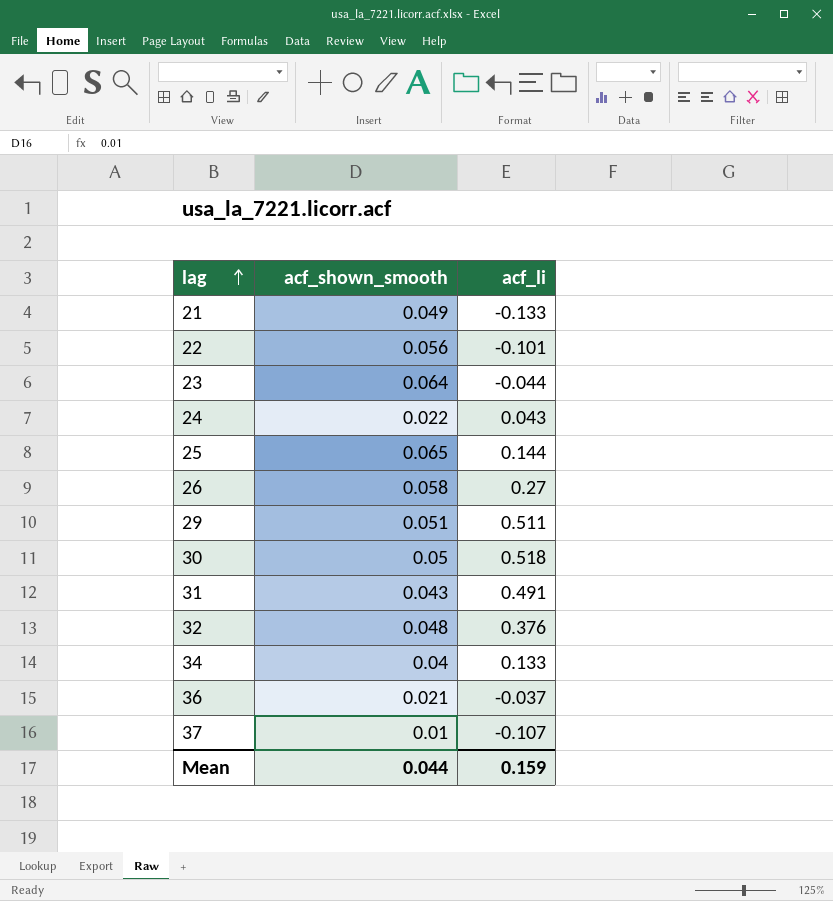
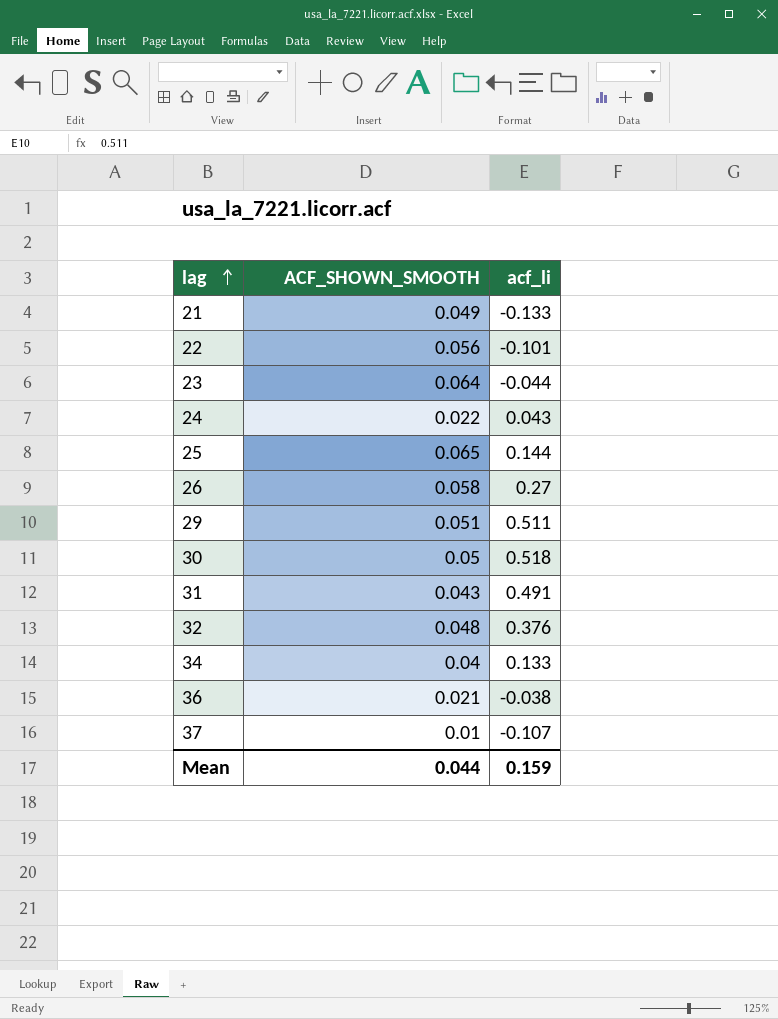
column name: acf_shown_smooth -> ACF_SHOWN_SMOOTH
36 | acf_li: -0.037 -> -0.038

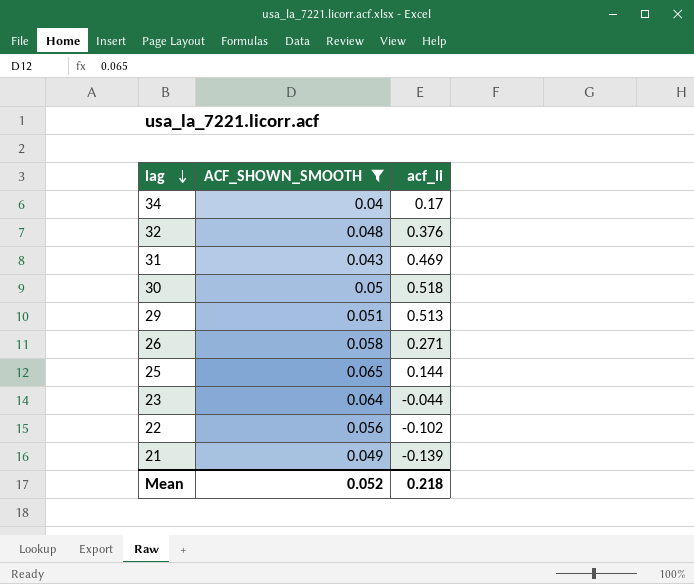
filter: none -> ACF_SHOWN_SMOOTH >= 0.04
row order: lag ascending -> lag descending
34 | acf_li: 0.133 -> 0.17
31 | acf_li: 0.491 -> 0.469
29 | acf_li: 0.511 -> 0.513
26 | acf_li: 0.27 -> 0.271
22 | acf_li: -0.101 -> -0.102
21 | acf_li: -0.133 -> -0.139
Mean | ACF_SHOWN_SMOOTH: 0.044 -> 0.052
Mean | acf_li: 0.159 -> 0.218

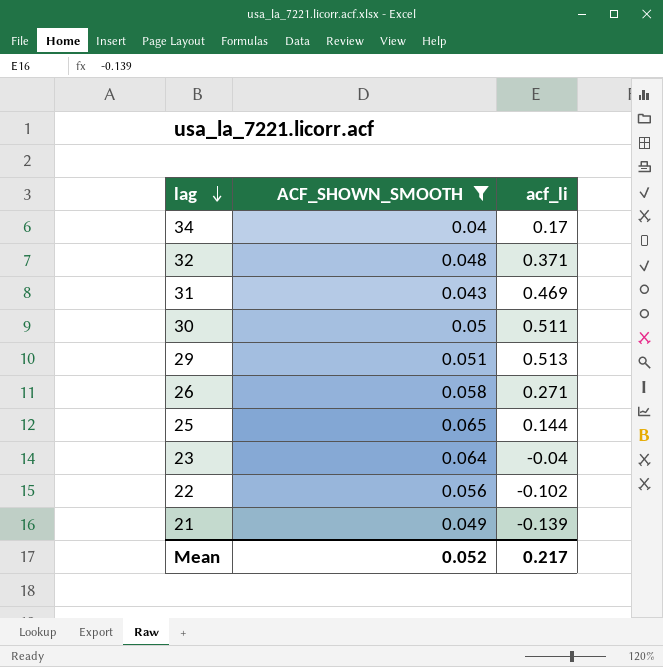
32 | acf_li: 0.376 -> 0.371
30 | acf_li: 0.518 -> 0.511
23 | acf_li: -0.044 -> -0.04
Mean | acf_li: 0.218 -> 0.217

